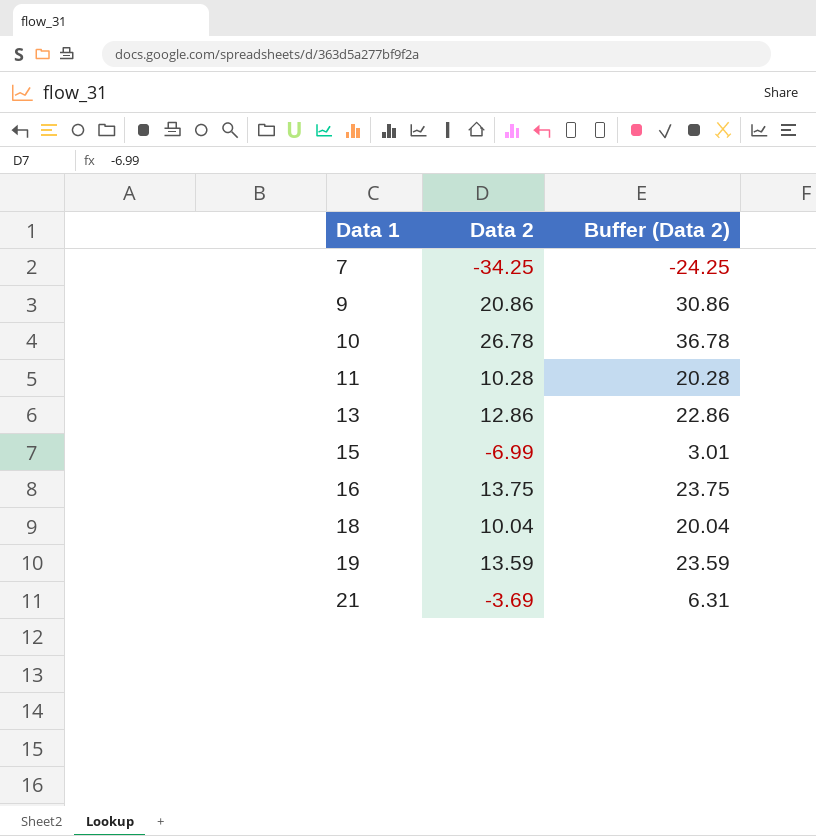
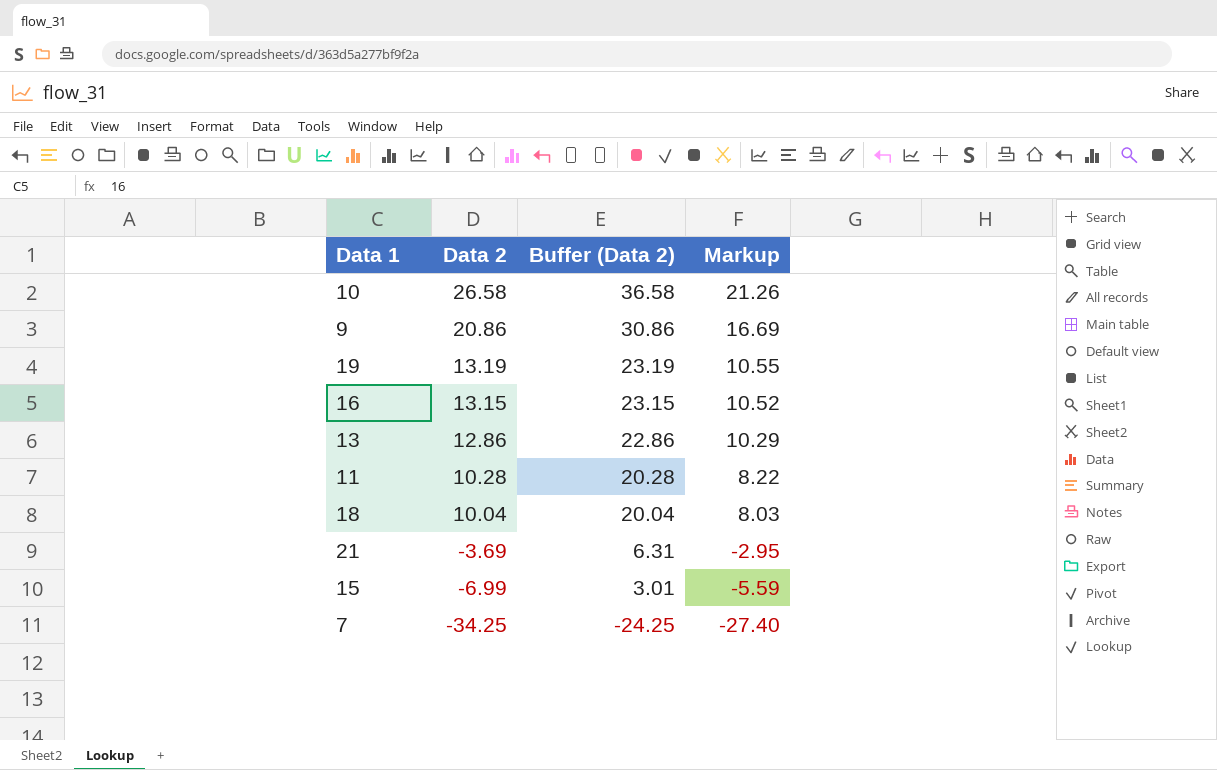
row order: Data 1 ascending -> Data 2 descending
column Markup | formula: none -> [Data 2] * 0.8
10 | Data 2: 26.78 -> 26.58
10 | Buffer (Data 2): 36.78 -> 36.58
19 | Data 2: 13.59 -> 13.19
19 | Buffer (Data 2): 23.59 -> 23.19
16 | Data 2: 13.75 -> 13.15
16 | Buffer (Data 2): 23.75 -> 23.15

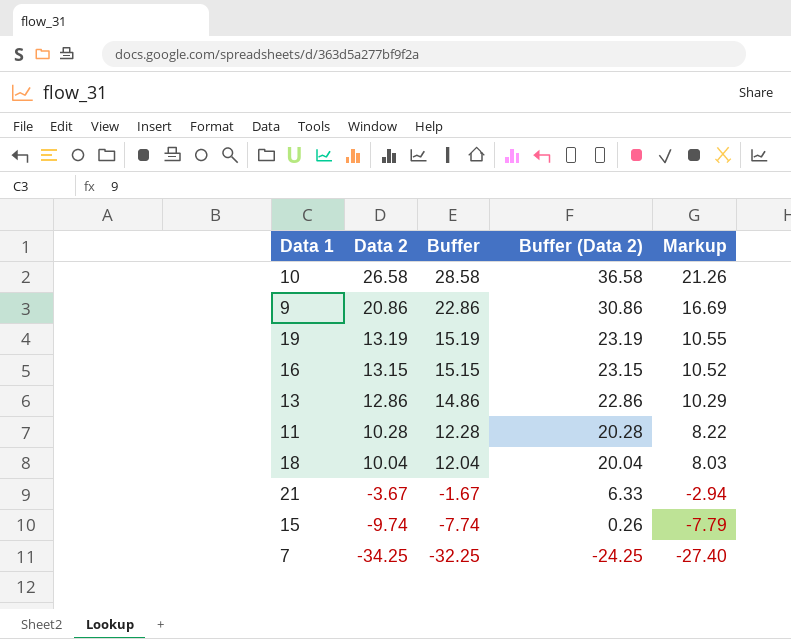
column Buffer | formula: none -> [Data 2] + 2
21 | Data 2: -3.69 -> -3.67
21 | Buffer (Data 2): 6.31 -> 6.33
21 | Markup: -2.95 -> -2.94
15 | Data 2: -6.99 -> -9.74
15 | Buffer (Data 2): 3.01 -> 0.26
15 | Markup: -5.59 -> -7.79

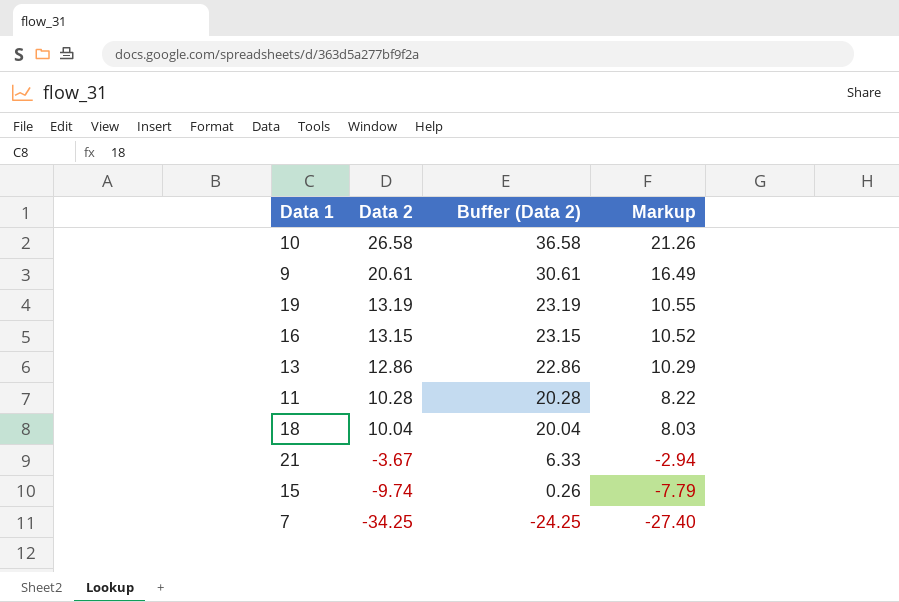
column Buffer | formula: [Data 2] + 2 -> none
9 | Data 2: 20.86 -> 20.61
9 | Buffer (Data 2): 30.86 -> 30.61
9 | Markup: 16.69 -> 16.49

